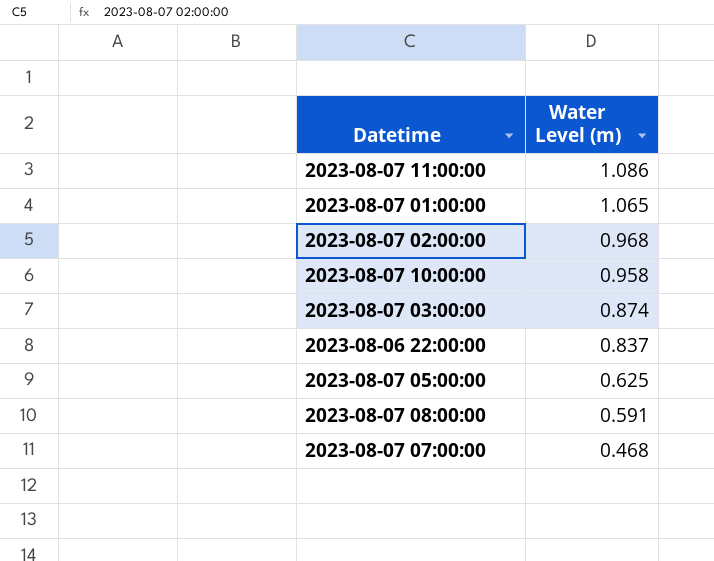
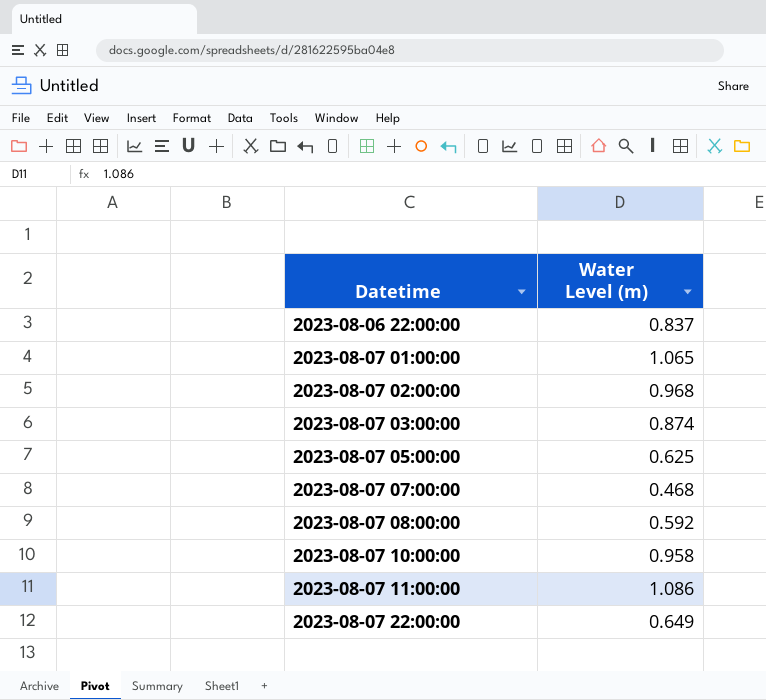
row order: Water Level (m) descending -> Datetime ascending
2023-08-07 08:00:00 | Water Level (m): 0.591 -> 0.592
row 2023-08-07 22:00:00: none -> 0.649

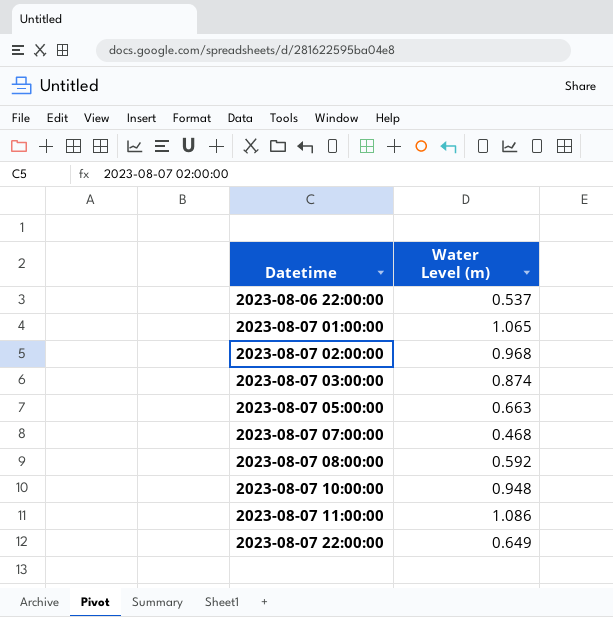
2023-08-06 22:00:00 | Water Level (m): 0.837 -> 0.537
2023-08-07 05:00:00 | Water Level (m): 0.625 -> 0.663
2023-08-07 10:00:00 | Water Level (m): 0.958 -> 0.948

